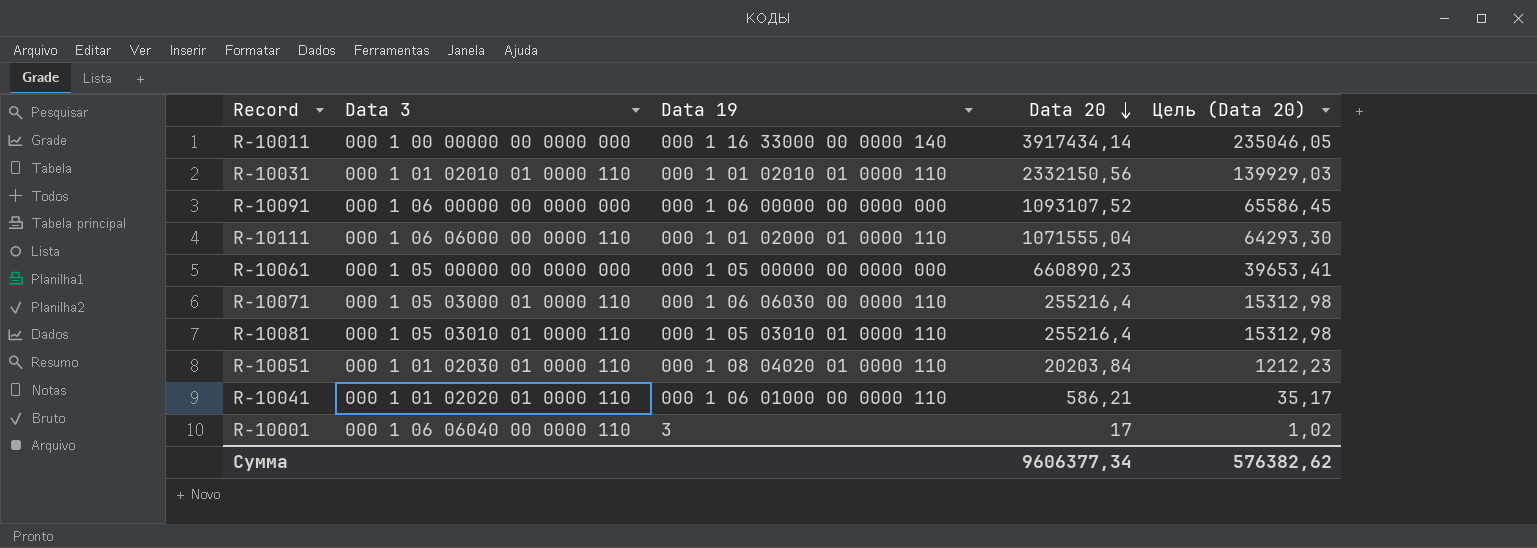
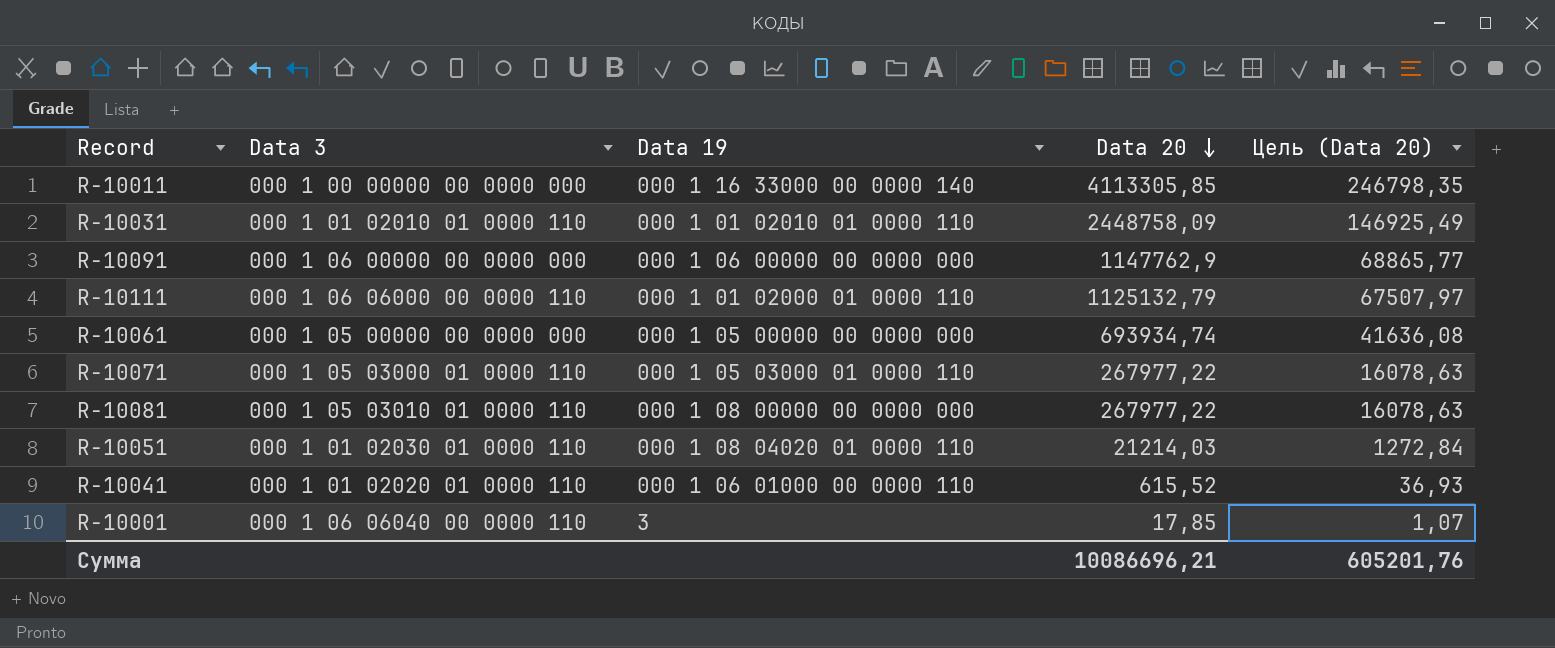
R-10011 | Data 20: 3917434,14 -> 4113305,85
R-10011 | Цель (Data 20): 235046,05 -> 246798,35
R-10031 | Data 20: 2332150,56 -> 2448758,09
R-10031 | Цель (Data 20): 139929,03 -> 146925,49
R-10091 | Data 20: 1093107,52 -> 1147762,9
R-10091 | Цель (Data 20): 65586,45 -> 68865,77
R-10111 | Data 20: 1071555,04 -> 1125132,79
R-10111 | Цель (Data 20): 64293,30 -> 67507,97
R-10061 | Data 20: 660890,23 -> 693934,74
R-10061 | Цель (Data 20): 39653,41 -> 41636,08
R-10071 | Data 19: 000 1 06 06030 00 0000 110 -> 000 1 05 03000 01 0000 110
R-10071 | Data 20: 255216,4 -> 267977,22
R-10071 | Цель (Data 20): 15312,98 -> 16078,63
R-10081 | Data 19: 000 1 05 03010 01 0000 110 -> 000 1 08 00000 00 0000 000
R-10081 | Data 20: 255216,4 -> 267977,22
R-10081 | Цель (Data 20): 15312,98 -> 16078,63
R-10051 | Data 20: 20203,84 -> 21214,03
R-10051 | Цель (Data 20): 1212,23 -> 1272,84
R-10041 | Data 20: 586,21 -> 615,52
R-10041 | Цель (Data 20): 35,17 -> 36,93
R-10001 | Data 20: 17 -> 17,85
R-10001 | Цель (Data 20): 1,02 -> 1,07
Сумма | Data 20: 9606377,34 -> 10086696,21
Сумма | Цель (Data 20): 576382,62 -> 605201,76

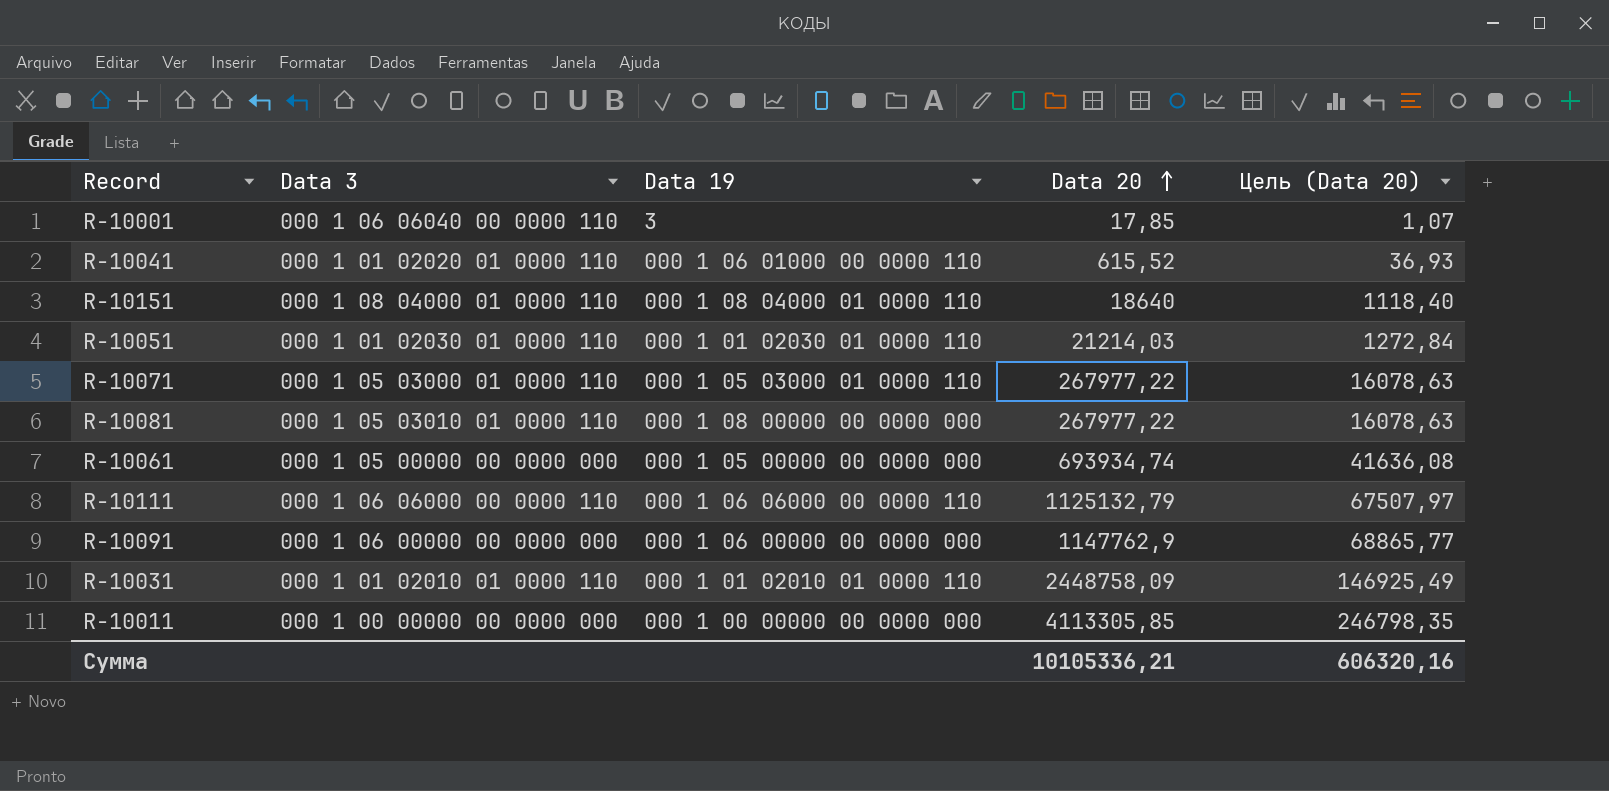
row order: Data 20 descending -> Data 20 ascending
row R-10151: none -> 000 1 08 04000 01 0000 110 | 000 1 08 04000 01 0000 110 | 18640 | 1118,40
R-10051 | Data 19: 000 1 08 04020 01 0000 110 -> 000 1 01 02030 01 0000 110
R-10111 | Data 19: 000 1 01 02000 01 0000 110 -> 000 1 06 06000 00 0000 110
R-10011 | Data 19: 000 1 16 33000 00 0000 140 -> 000 1 00 00000 00 0000 000
Сумма | Data 20: 10086696,21 -> 10105336,21
Сумма | Цель (Data 20): 605201,76 -> 606320,16

